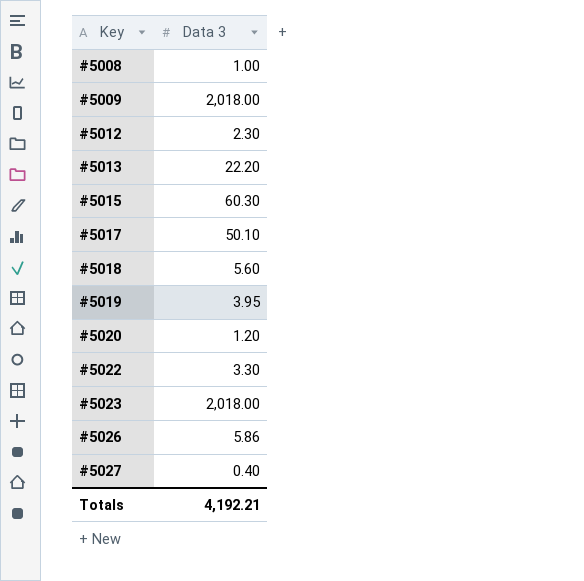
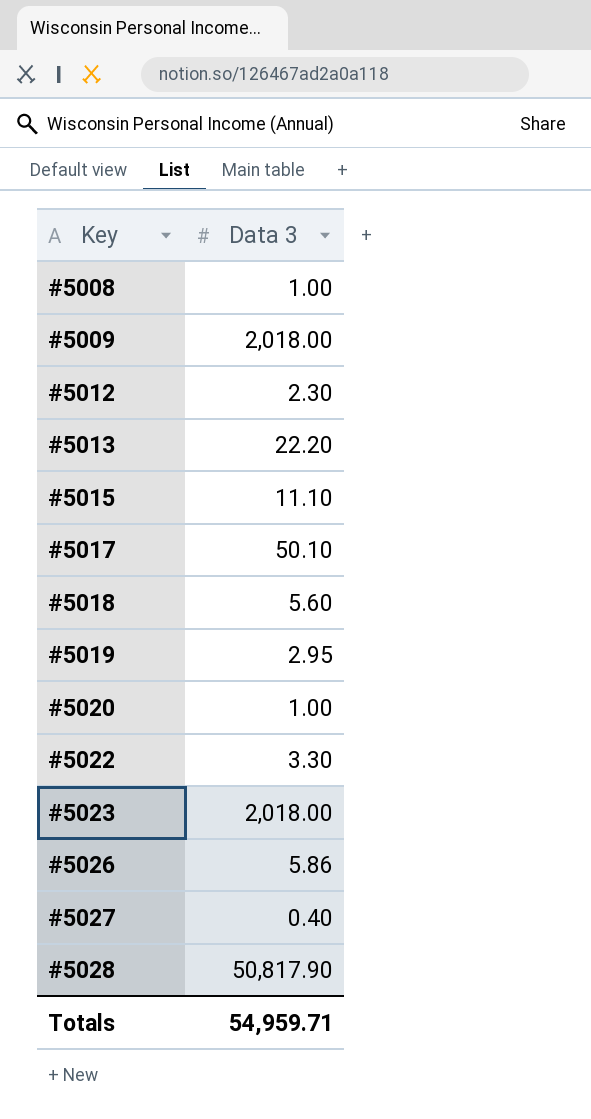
#5015 | Data 3: 60.30 -> 11.10
#5019 | Data 3: 3.95 -> 2.95
#5020 | Data 3: 1.20 -> 1.00
row #5028: none -> 50,817.90
Totals | Data 3: 4,192.21 -> 54,959.71

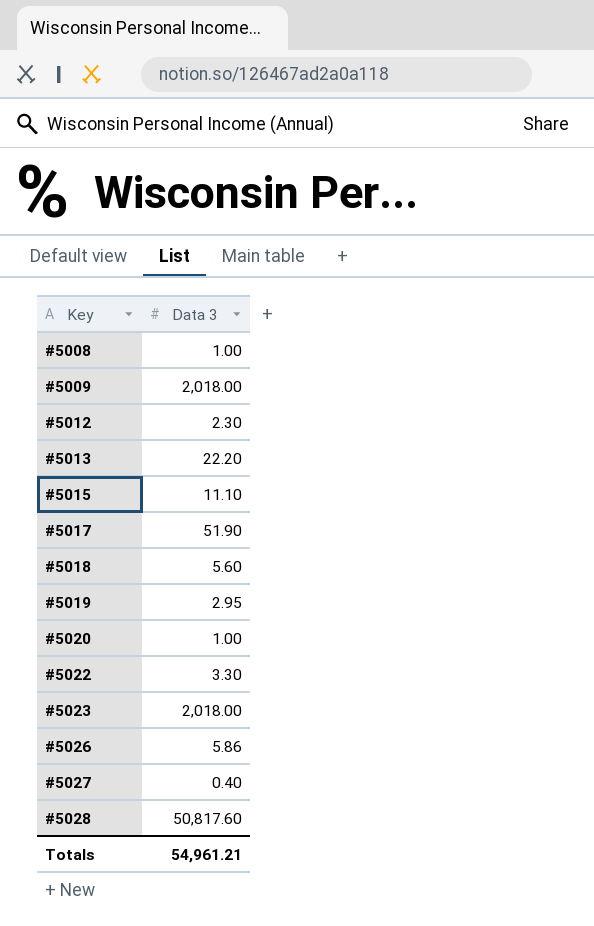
#5017 | Data 3: 50.10 -> 51.90
#5028 | Data 3: 50,817.90 -> 50,817.60
Totals | Data 3: 54,959.71 -> 54,961.21

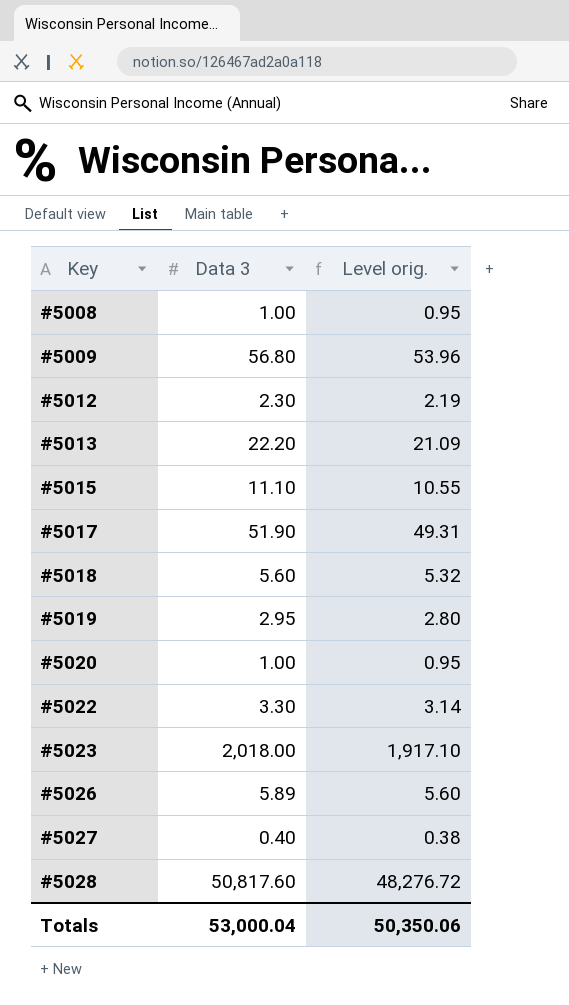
column Level orig. | formula: none -> [Data 3] * 0.95
#5009 | Data 3: 2,018.00 -> 56.80
#5026 | Data 3: 5.86 -> 5.89
Totals | Data 3: 54,961.21 -> 53,000.04

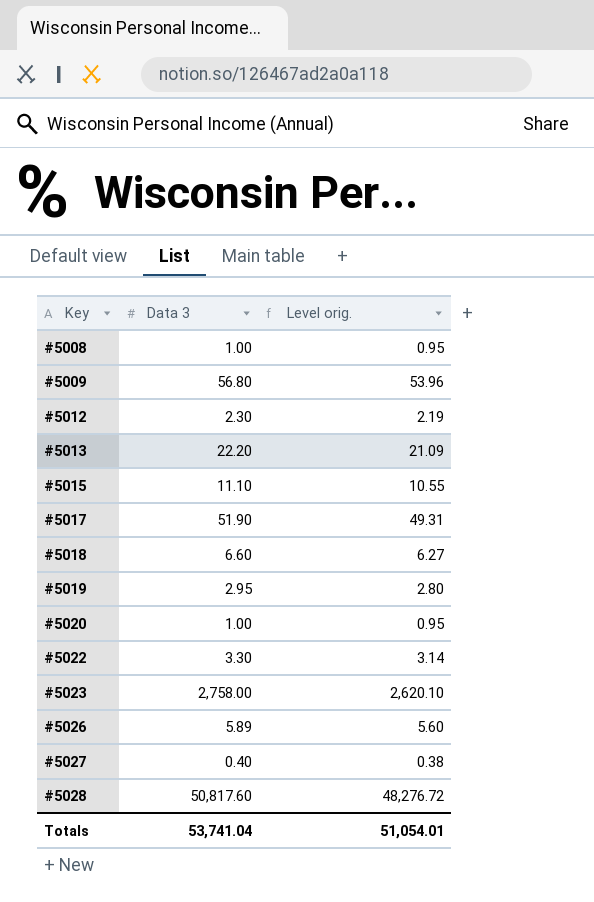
#5018 | Data 3: 5.60 -> 6.60
#5018 | Level orig.: 5.32 -> 6.27
#5023 | Data 3: 2,018.00 -> 2,758.00
#5023 | Level orig.: 1,917.10 -> 2,620.10
Totals | Data 3: 53,000.04 -> 53,741.04
Totals | Level orig.: 50,350.06 -> 51,054.01

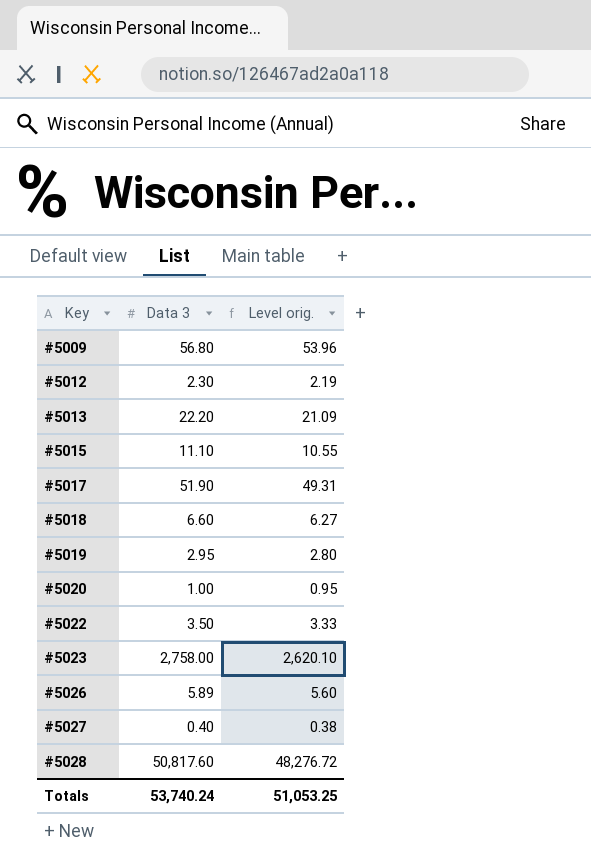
row #5008: 1.00 | 0.95 -> none
#5022 | Data 3: 3.30 -> 3.50
#5022 | Level orig.: 3.14 -> 3.33
Totals | Data 3: 53,741.04 -> 53,740.24
Totals | Level orig.: 51,054.01 -> 51,053.25

